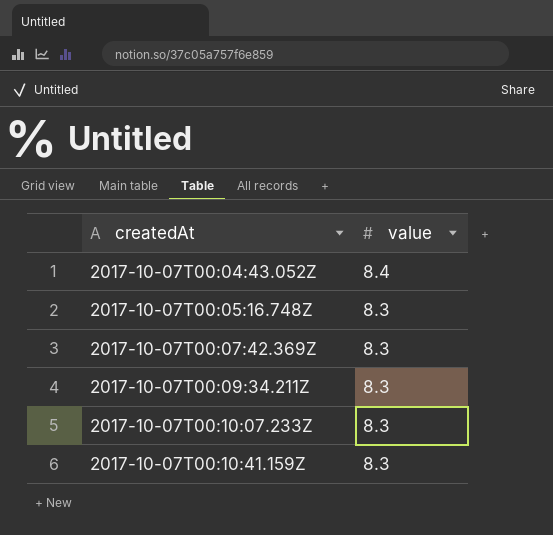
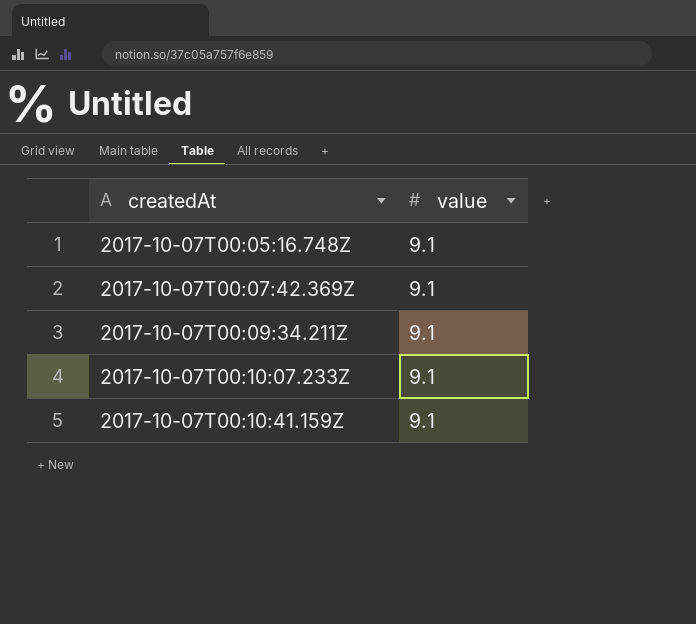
row 2017-10-07T00:04:43.052Z: 8.4 -> none
2017-10-07T00:05:16.748Z | value: 8.3 -> 9.1
2017-10-07T00:07:42.369Z | value: 8.3 -> 9.1
2017-10-07T00:09:34.211Z | value: 8.3 -> 9.1
2017-10-07T00:10:07.233Z | value: 8.3 -> 9.1
2017-10-07T00:10:41.159Z | value: 8.3 -> 9.1

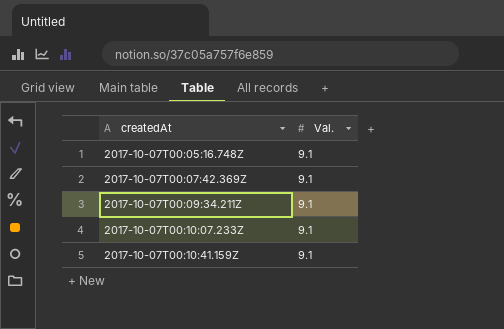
column name: value -> Val.

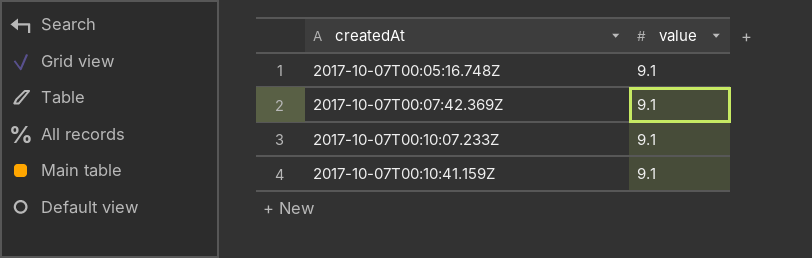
column name: Val. -> value
row 2017-10-07T00:09:34.211Z: 9.1 -> none

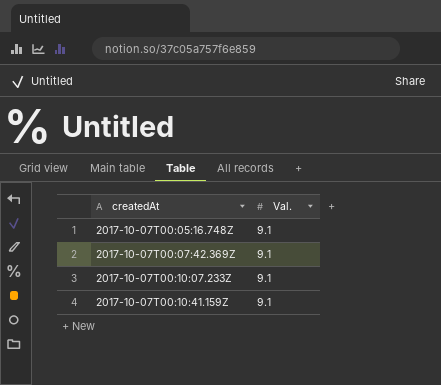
column name: value -> Val.

